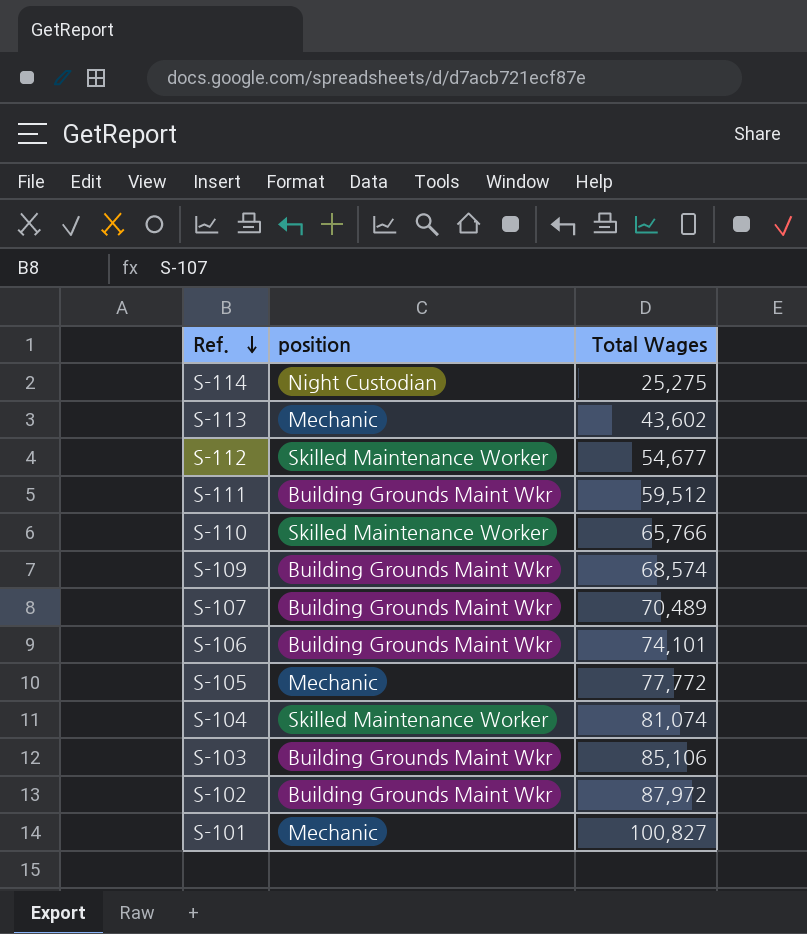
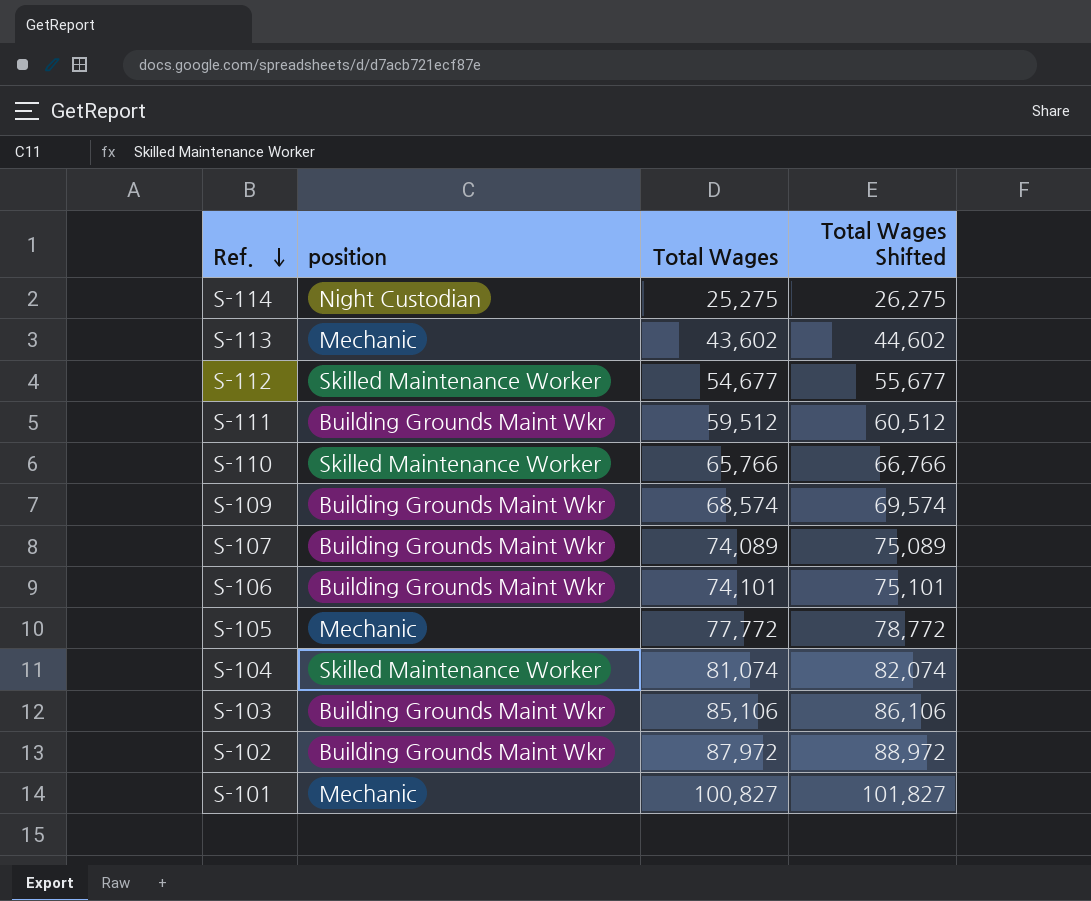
column Total Wages Shifted | formula: none -> [Total Wages] + 1000
S-107 | Total Wages: 70,489 -> 74,089

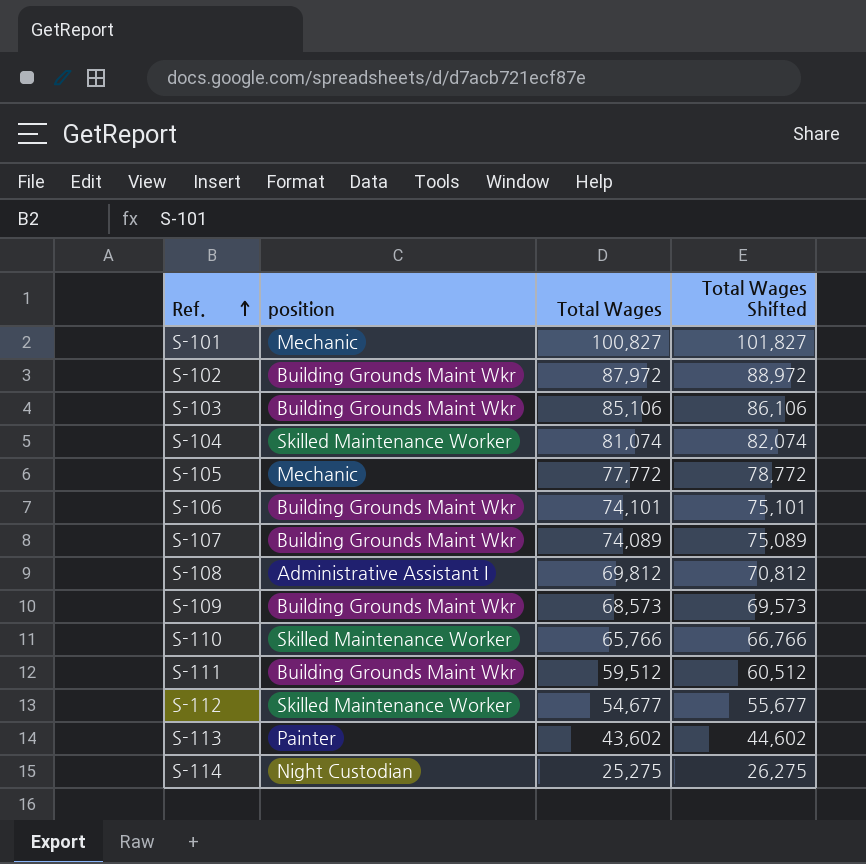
row order: Ref. descending -> Ref. ascending
row S-108: none -> Administrative Assistant I | 69,812 | 70,812
S-109 | Total Wages: 68,574 -> 68,573
S-109 | Total Wages Shifted: 69,574 -> 69,573
S-113 | position: Mechanic -> Painter

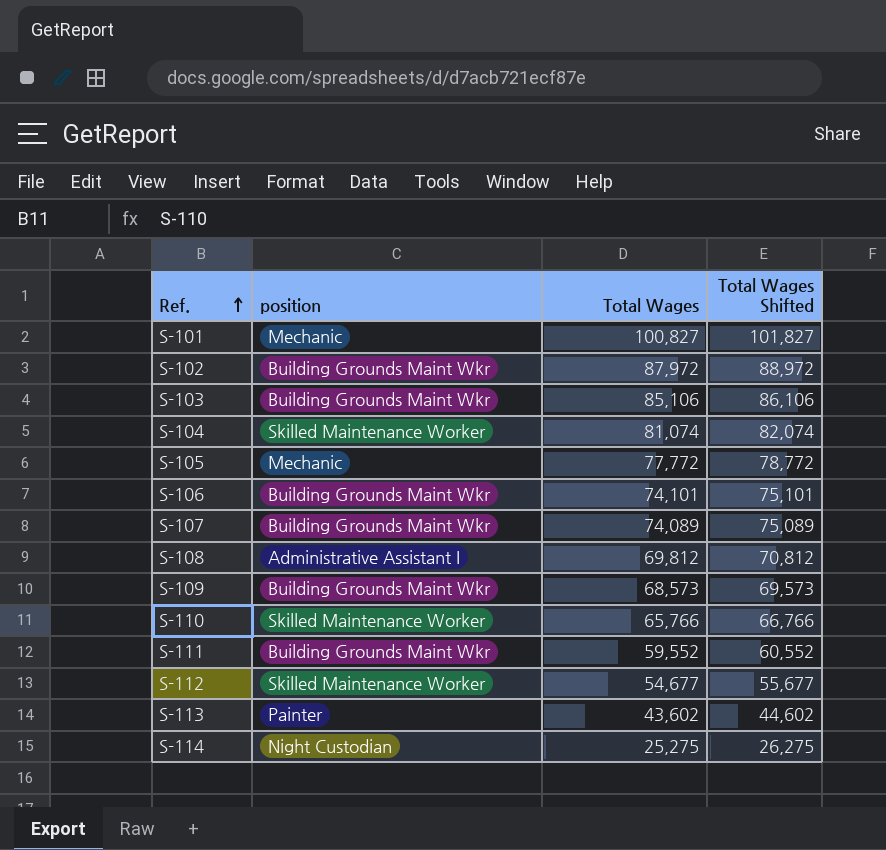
S-111 | Total Wages: 59,512 -> 59,552
S-111 | Total Wages Shifted: 60,512 -> 60,552

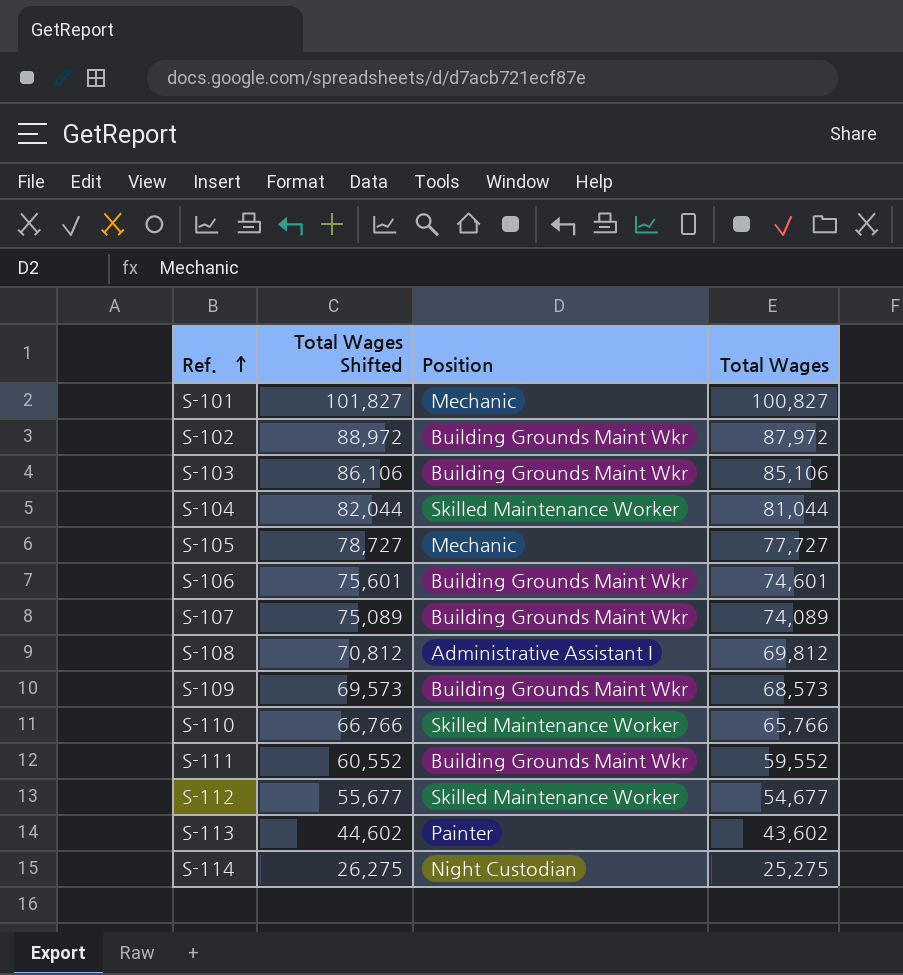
column Total Wages Shifted | position: 4 -> 2
column name: position -> Position
S-104 | Total Wages Shifted: 82,074 -> 82,044
S-104 | Total Wages: 81,074 -> 81,044
S-105 | Total Wages Shifted: 78,772 -> 78,727
S-105 | Total Wages: 77,772 -> 77,727
S-106 | Total Wages Shifted: 75,101 -> 75,601
S-106 | Total Wages: 74,101 -> 74,601

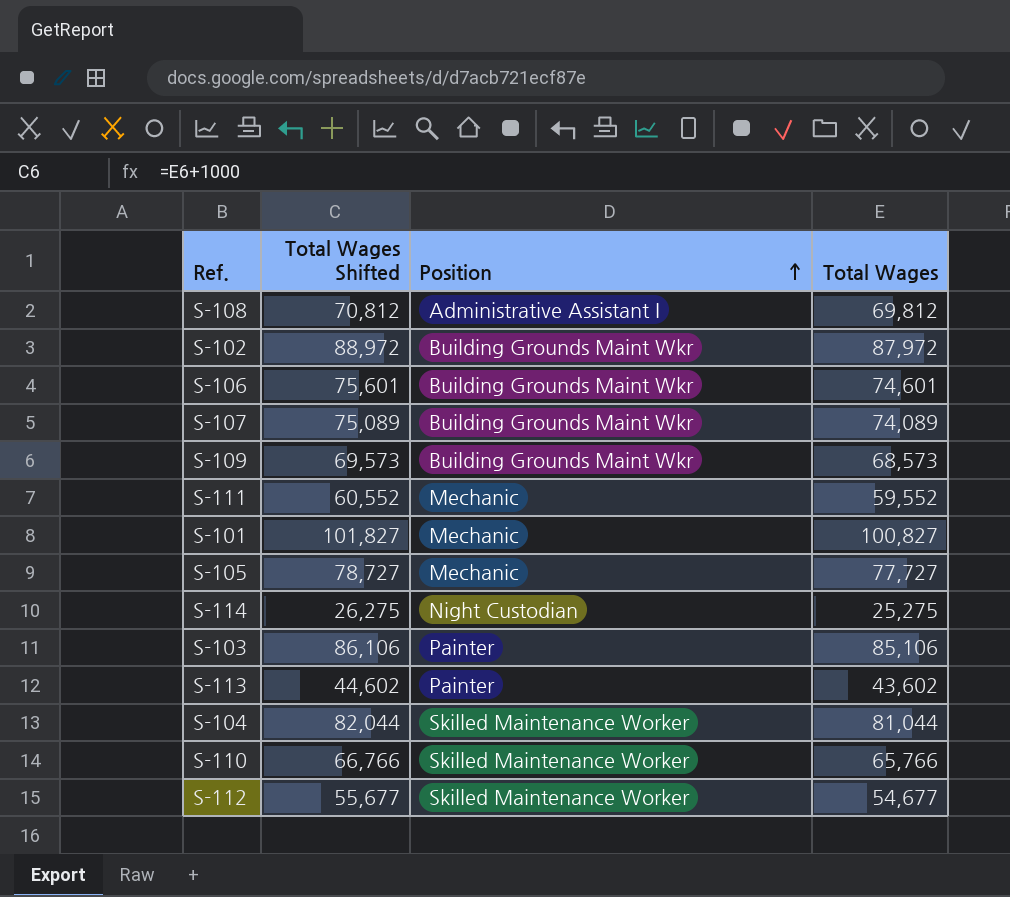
row order: Ref. ascending -> Position ascending
S-111 | Position: Building Grounds Maint Wkr -> Mechanic
S-103 | Position: Building Grounds Maint Wkr -> Painter

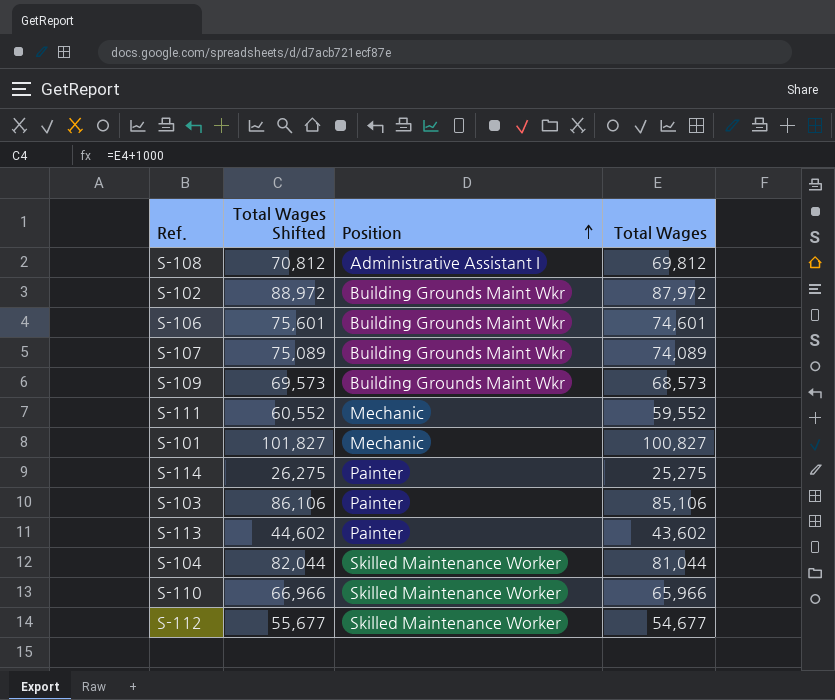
row S-105: 78,727 | Mechanic | 77,727 -> none
S-114 | Position: Night Custodian -> Painter
S-110 | Total Wages Shifted: 66,766 -> 66,966
S-110 | Total Wages: 65,766 -> 65,966

